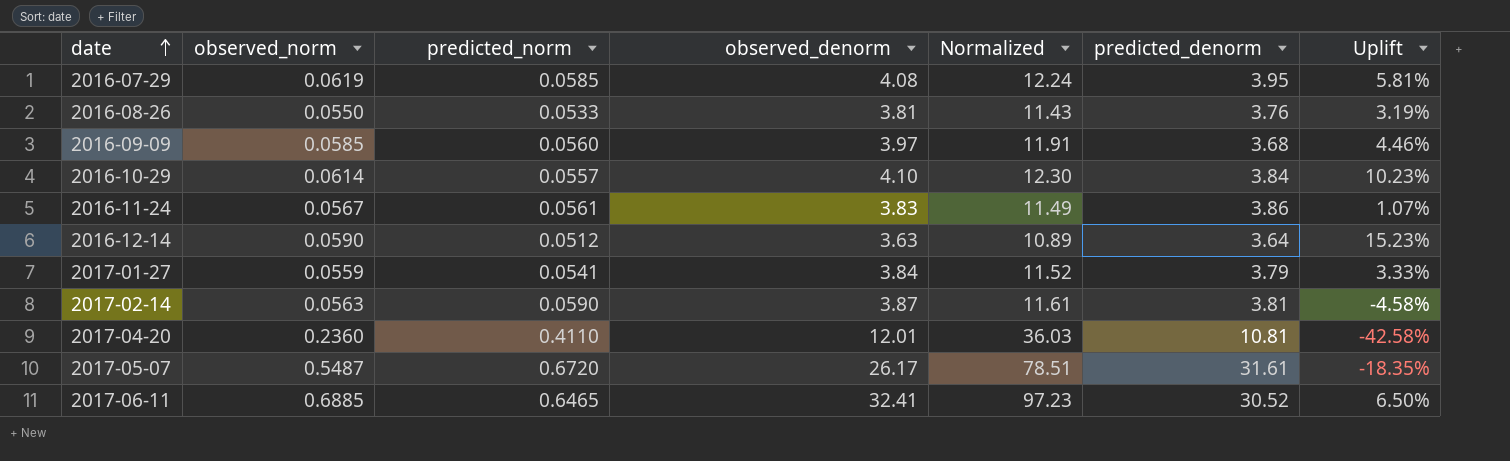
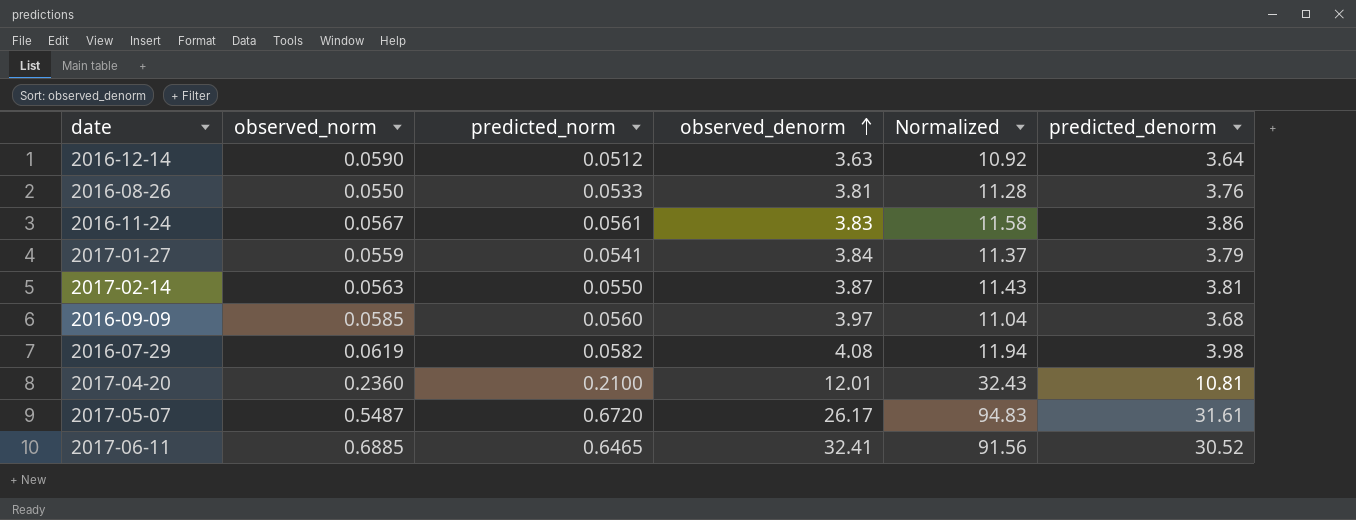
row order: date ascending -> observed_denorm ascending
column Uplift | formula: ([observed_norm] - [predicted_norm]) / [predicted_norm] -> none
column Normalized | formula: [observed_denorm] * 3 -> [predicted_denorm] * 3
row 2016-10-29: 0.0614 | 0.0557 | 4.10 | 12.30 | 3.84 | 10.23% -> none
2017-02-14 | predicted_norm: 0.0590 -> 0.0550
2016-07-29 | predicted_norm: 0.0585 -> 0.0582
2016-07-29 | predicted_denorm: 3.95 -> 3.98
2017-04-20 | predicted_norm: 0.4110 -> 0.2100

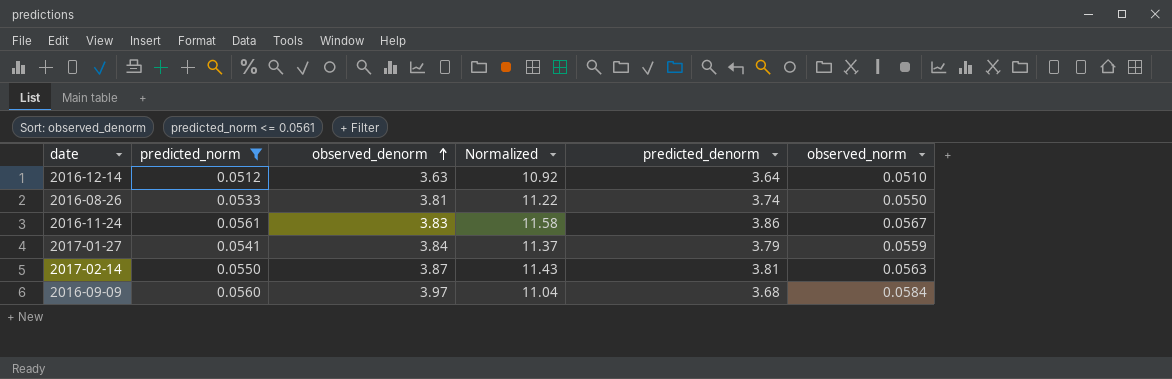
filter: none -> predicted_norm <= 0.0561
column observed_norm | position: 2 -> 6
2016-12-14 | observed_norm: 0.0590 -> 0.0510
2016-08-26 | Normalized: 11.28 -> 11.22
2016-08-26 | predicted_denorm: 3.76 -> 3.74
2016-09-09 | observed_norm: 0.0585 -> 0.0584

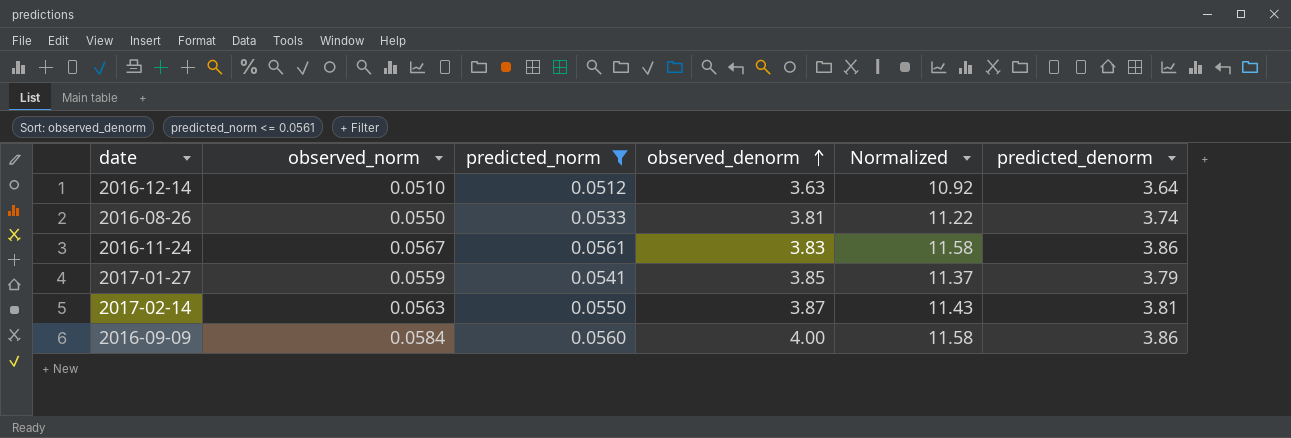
column observed_norm | position: 6 -> 2
2017-01-27 | observed_denorm: 3.84 -> 3.85
2016-09-09 | observed_denorm: 3.97 -> 4.00
2016-09-09 | Normalized: 11.04 -> 11.58
2016-09-09 | predicted_denorm: 3.68 -> 3.86

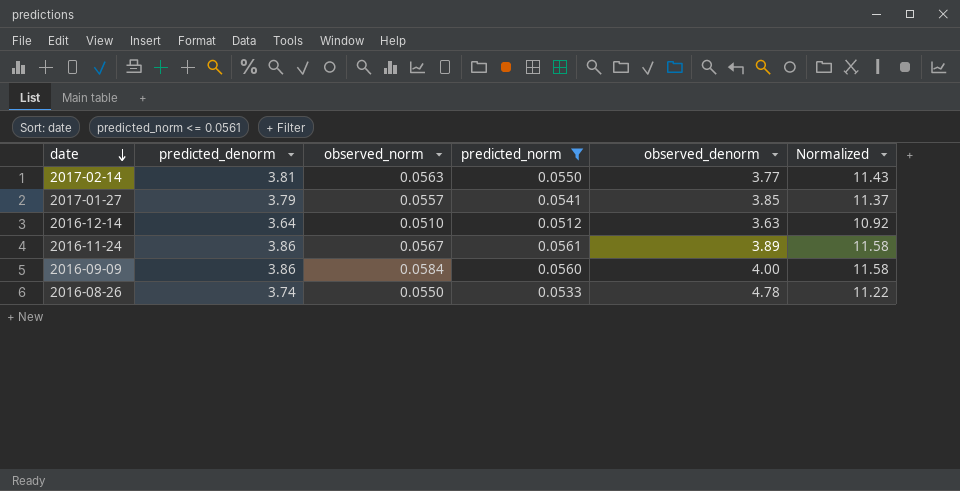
row order: observed_denorm ascending -> date descending
column predicted_denorm | position: 6 -> 2
2017-02-14 | observed_denorm: 3.87 -> 3.77
2017-01-27 | observed_norm: 0.0559 -> 0.0557
2016-11-24 | observed_denorm: 3.83 -> 3.89
2016-08-26 | observed_denorm: 3.81 -> 4.78

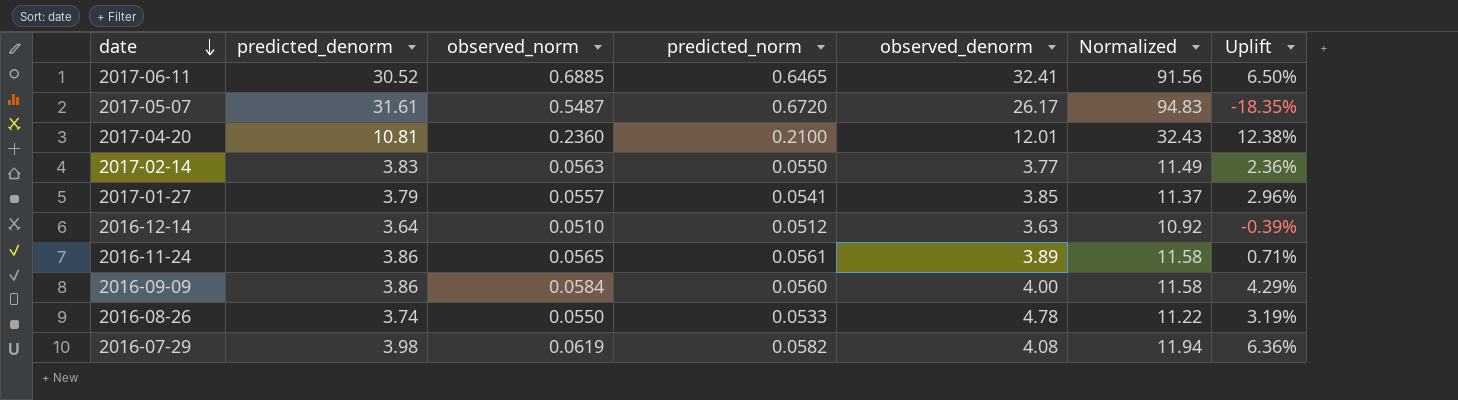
filter: predicted_norm <= 0.0561 -> none
column Uplift | formula: none -> ([observed_norm] - [predicted_norm]) / [predicted_norm]
2017-02-14 | predicted_denorm: 3.81 -> 3.83
2017-02-14 | Normalized: 11.43 -> 11.49
2016-11-24 | observed_norm: 0.0567 -> 0.0565

